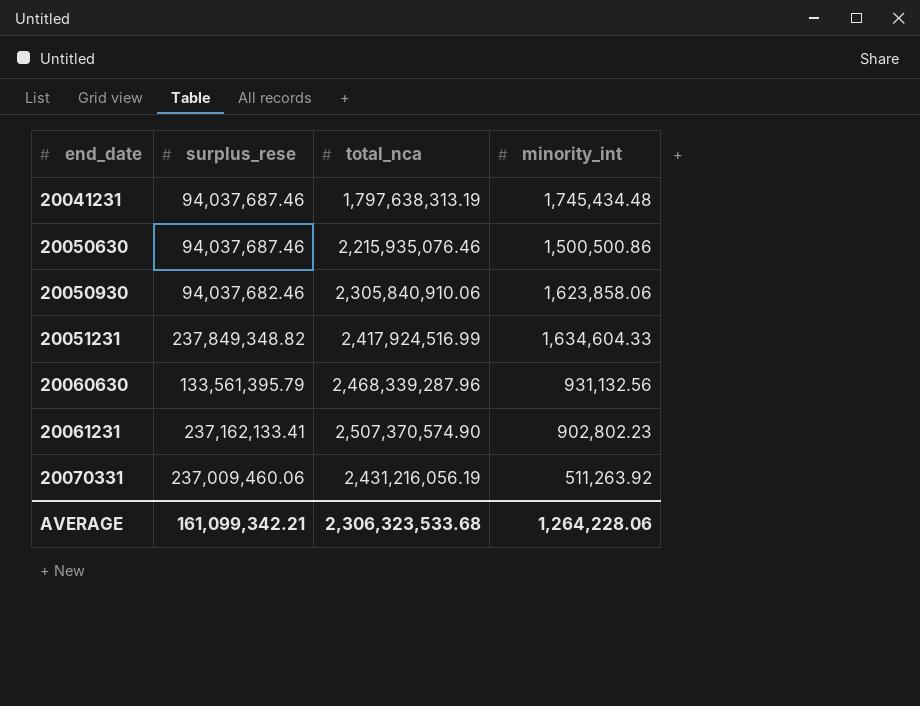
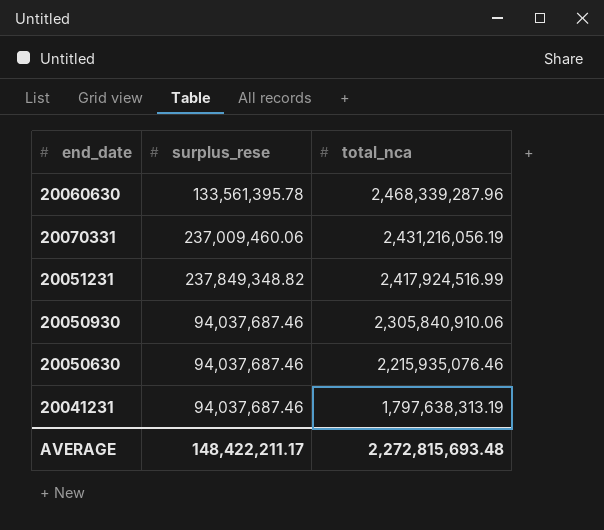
row order: end_date ascending -> total_nca descending
column minority_int | position: 4 -> none
row 20061231: 237,162,133.41 | 2,507,370,574.90 | 902,802.23 -> none
20060630 | surplus_rese: 133,561,395.79 -> 133,561,395.78
20050930 | surplus_rese: 94,037,682.46 -> 94,037,687.46
AVERAGE | surplus_rese: 161,099,342.21 -> 148,422,211.17
AVERAGE | total_nca: 2,306,323,533.68 -> 2,272,815,693.48

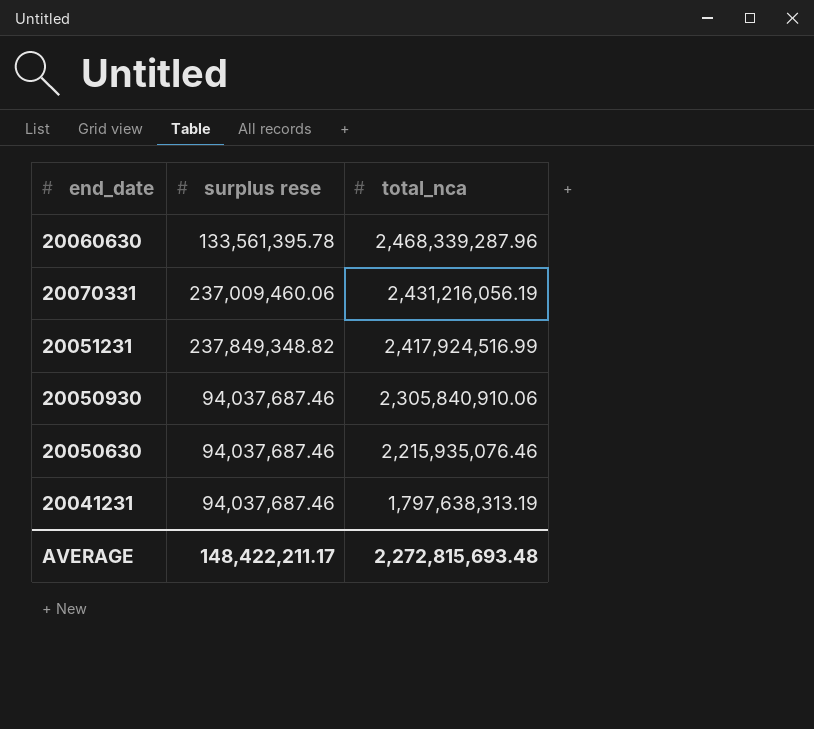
column name: surplus_rese -> surplus rese

